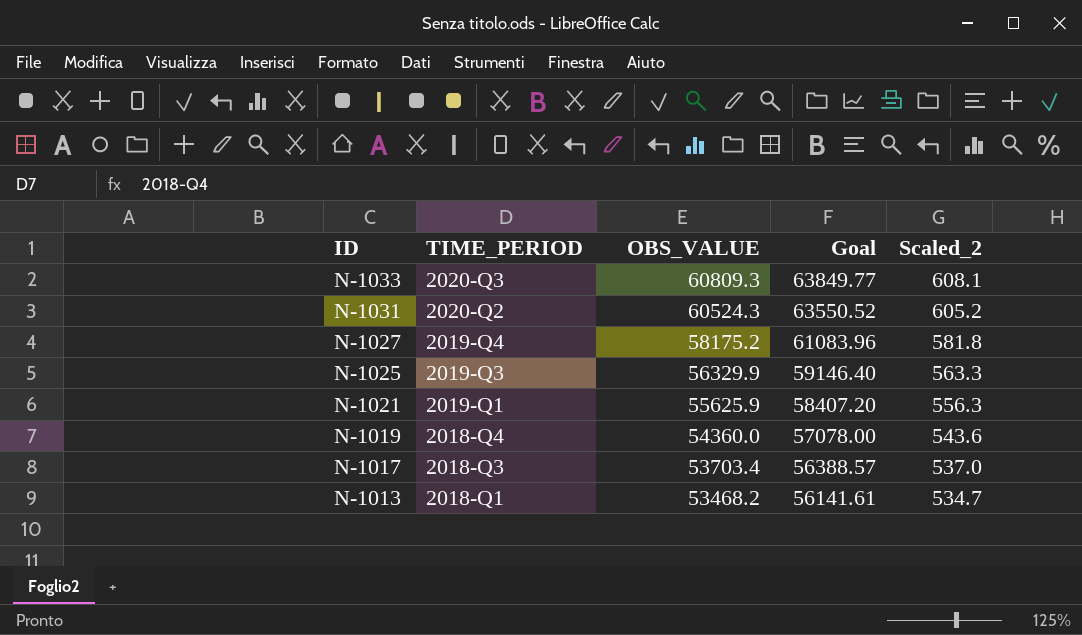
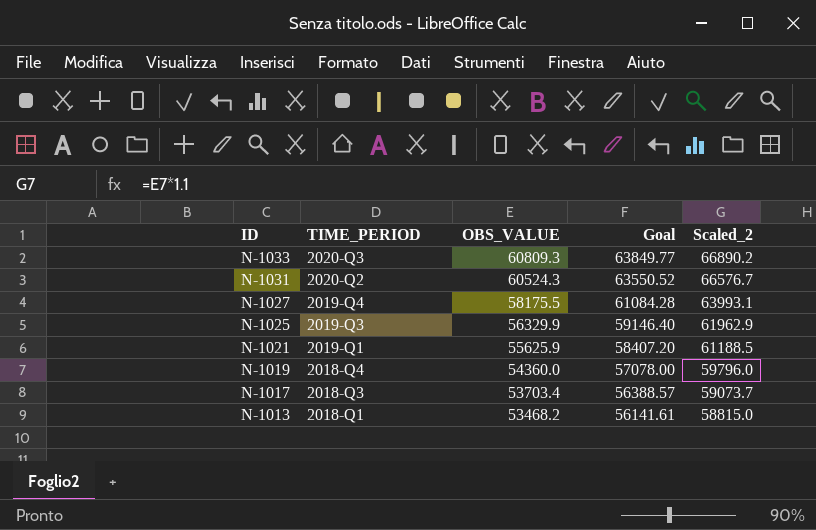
column Scaled_2 | formula: [OBS_VALUE] * 0.01 -> [OBS_VALUE] * 1.1
N-1027 | OBS_VALUE: 58175.2 -> 58175.5
N-1027 | Goal: 61083.96 -> 61084.28

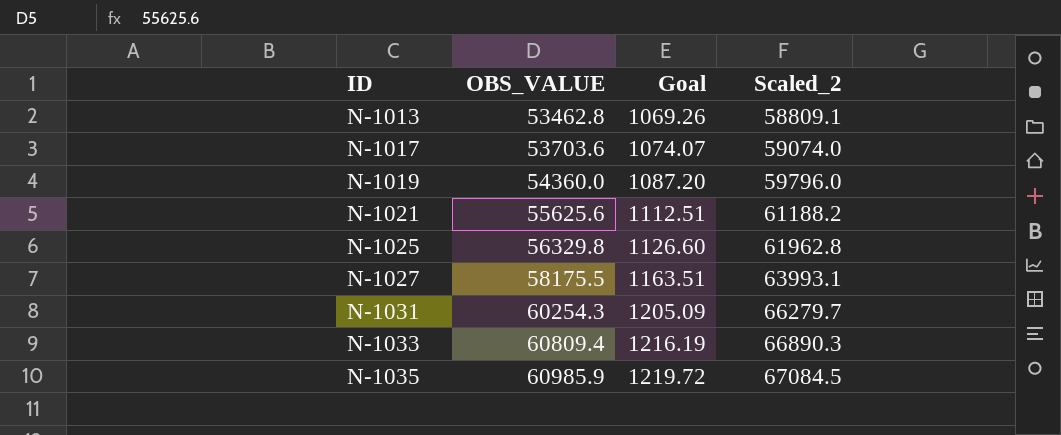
row order: ID descending -> ID ascending
column TIME_PERIOD | position: 2 -> none
column Goal | formula: [OBS_VALUE] * 1.05 -> [OBS_VALUE] * 0.02
N-1013 | OBS_VALUE: 53468.2 -> 53462.8
N-1013 | Scaled_2: 58815.0 -> 58809.1
N-1017 | OBS_VALUE: 53703.4 -> 53703.6
N-1017 | Scaled_2: 59073.7 -> 59074.0
N-1021 | OBS_VALUE: 55625.9 -> 55625.6
N-1021 | Scaled_2: 61188.5 -> 61188.2
N-1025 | OBS_VALUE: 56329.9 -> 56329.8
N-1025 | Scaled_2: 61962.9 -> 61962.8
N-1031 | OBS_VALUE: 60524.3 -> 60254.3
N-1031 | Scaled_2: 66576.7 -> 66279.7
N-1033 | OBS_VALUE: 60809.3 -> 60809.4
N-1033 | Scaled_2: 66890.2 -> 66890.3
row N-1035: none -> 60985.9 | 1219.72 | 67084.5

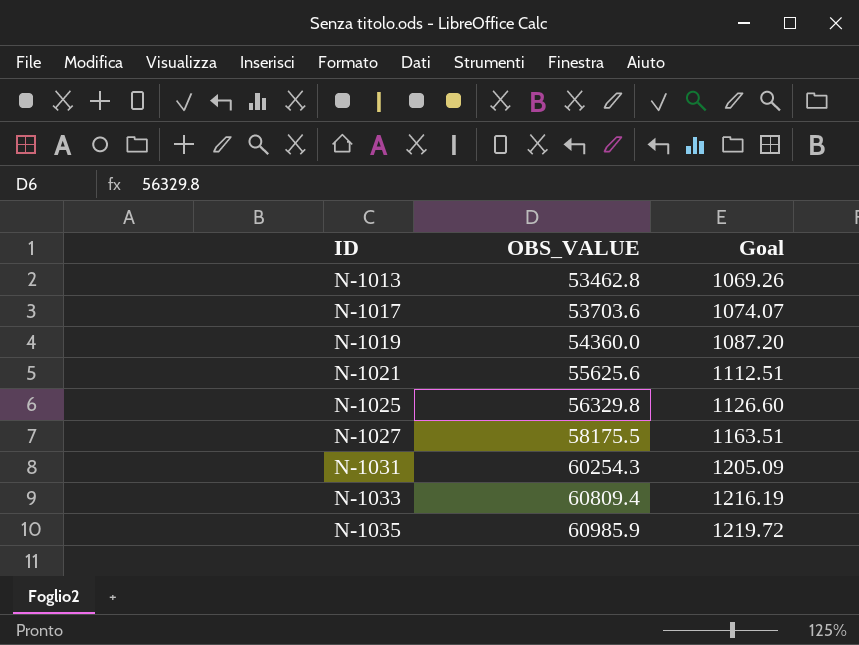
column Scaled_2 | formula: [OBS_VALUE] * 1.1 -> none

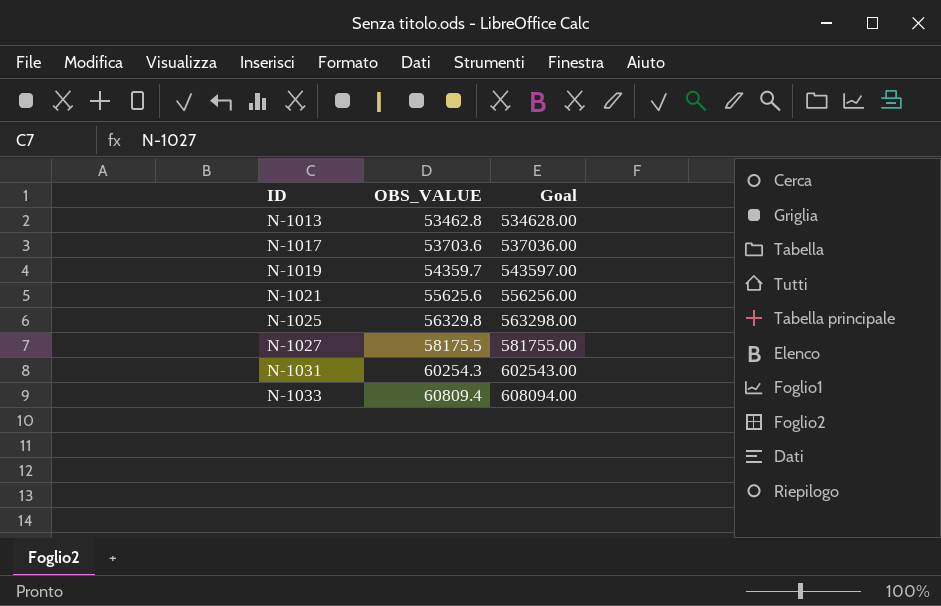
column Goal | formula: [OBS_VALUE] * 0.02 -> [OBS_VALUE] * 10
row N-1035: 60985.9 | 1219.72 -> none
N-1019 | OBS_VALUE: 54360.0 -> 54359.7

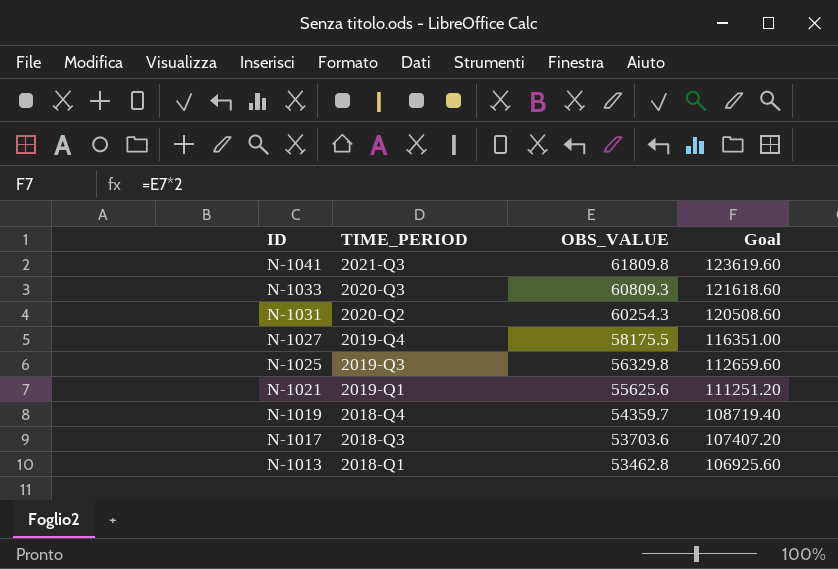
row order: ID ascending -> ID descending
column TIME_PERIOD | position: none -> 2
column Goal | formula: [OBS_VALUE] * 10 -> [OBS_VALUE] * 2
row N-1041: none -> 2021-Q3 | 61809.8 | 123619.60
N-1033 | OBS_VALUE: 60809.4 -> 60809.3

